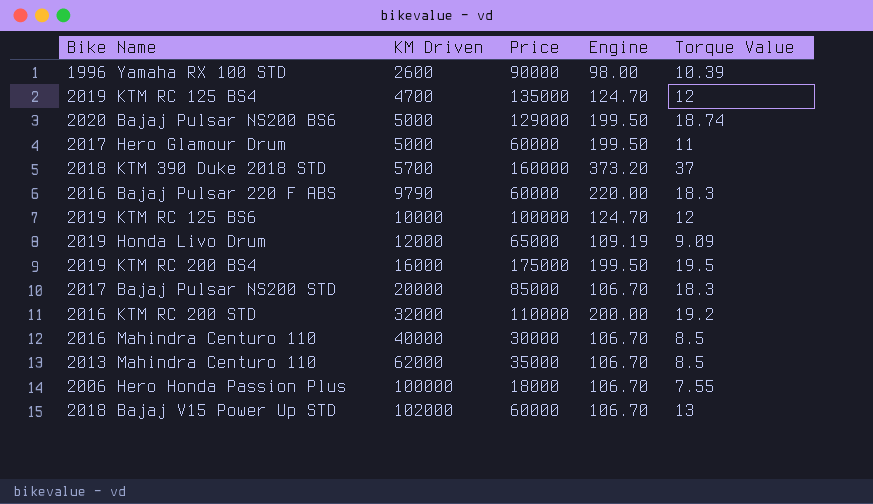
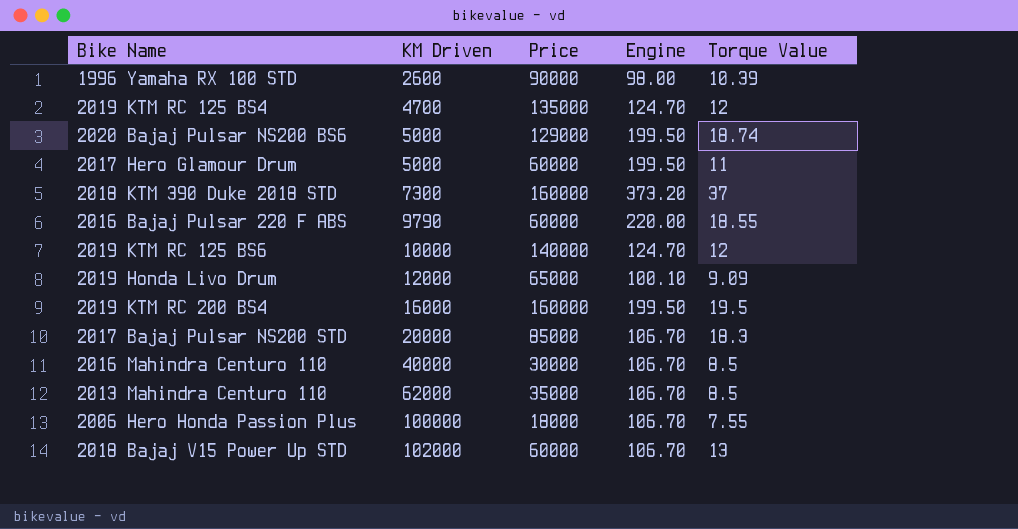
row 2016 KTM RC 200 STD: 32000 | 110000 | 200.00 | 19.2 -> none
2018 KTM 390 Duke 2018 STD | KM Driven: 5700 -> 7300
2016 Bajaj Pulsar 220 F ABS | Torque Value: 18.3 -> 18.55
2019 KTM RC 125 BS6 | Price: 100000 -> 140000
2019 Honda Livo Drum | Engine: 109.19 -> 100.10
2019 KTM RC 200 BS4 | Price: 175000 -> 160000

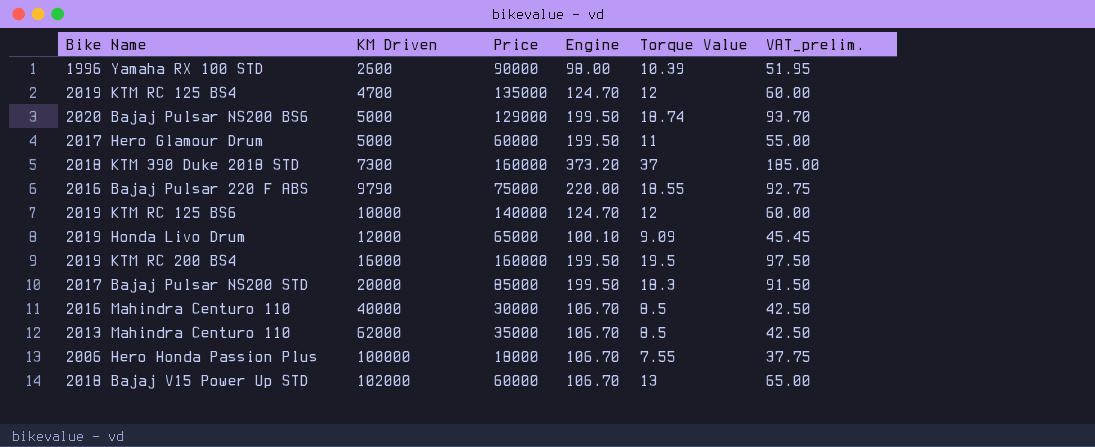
column VAT_prelim. | formula: none -> [Torque Value] * 5
2016 Bajaj Pulsar 220 F ABS | Price: 60000 -> 75000
2017 Bajaj Pulsar NS200 STD | Engine: 106.70 -> 199.50

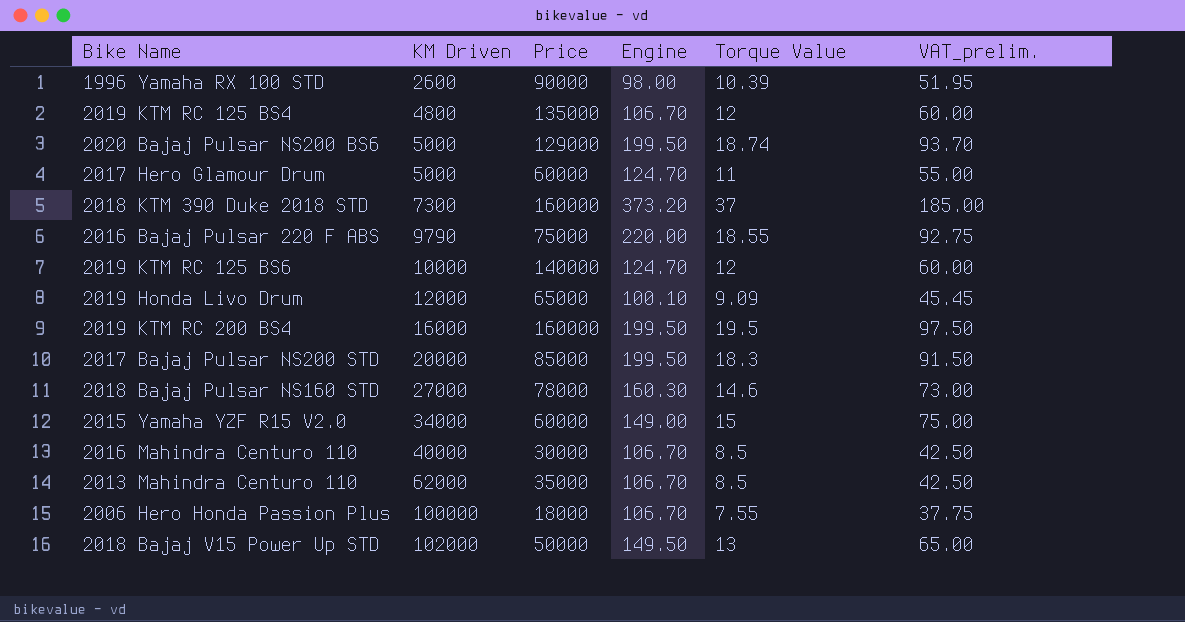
2019 KTM RC 125 BS4 | KM Driven: 4700 -> 4800
2019 KTM RC 125 BS4 | Engine: 124.70 -> 106.70
2017 Hero Glamour Drum | Engine: 199.50 -> 124.70
row 2018 Bajaj Pulsar NS160 STD: none -> 27000 | 78000 | 160.30 | 14.6 | 73.00
row 2015 Yamaha YZF R15 V2.0: none -> 34000 | 60000 | 149.00 | 15 | 75.00
2018 Bajaj V15 Power Up STD | Price: 60000 -> 50000
2018 Bajaj V15 Power Up STD | Engine: 106.70 -> 149.50

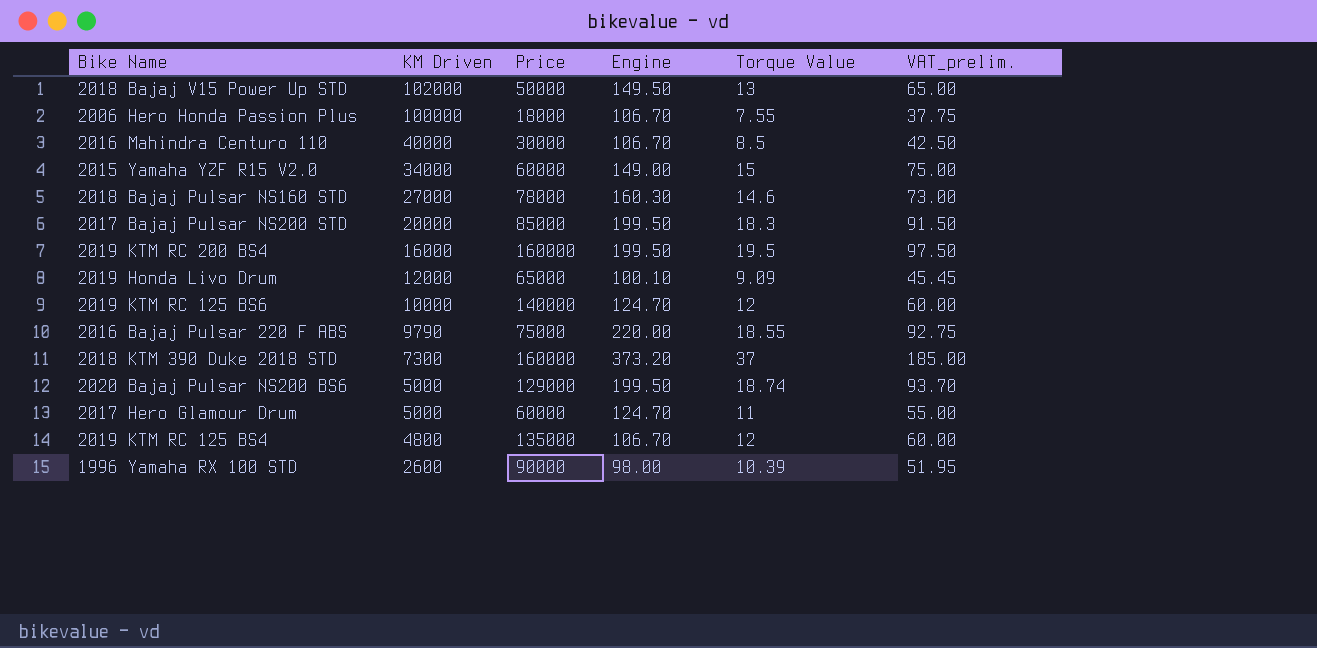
row order: KM Driven ascending -> KM Driven descending
row 2013 Mahindra Centuro 110: 62000 | 35000 | 106.70 | 8.5 | 42.50 -> none

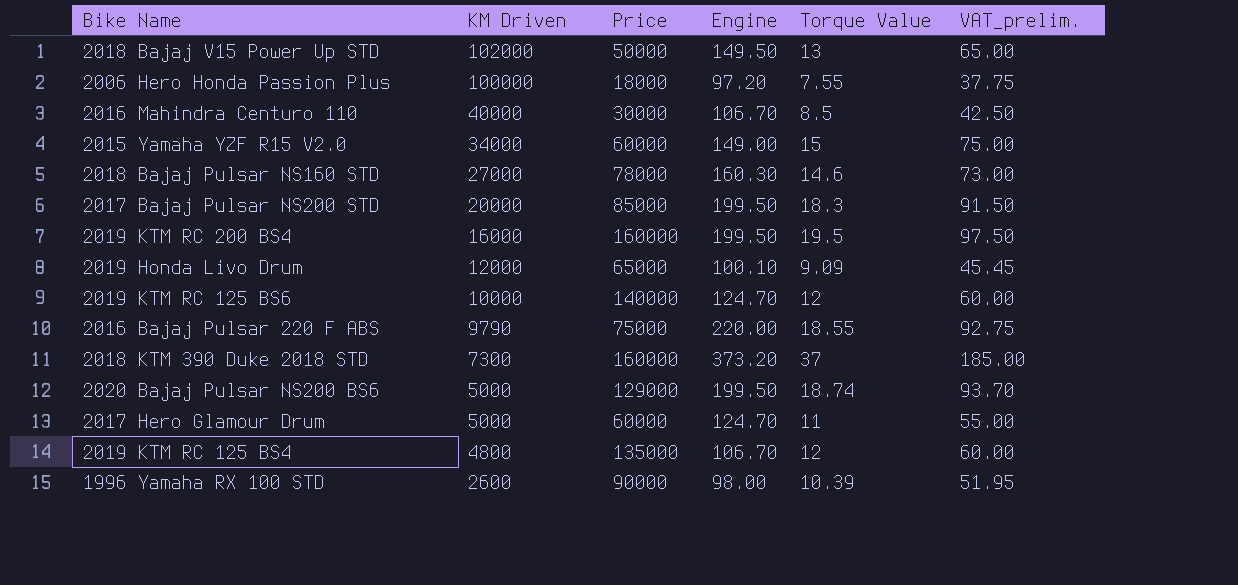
2006 Hero Honda Passion Plus | Engine: 106.70 -> 97.20

